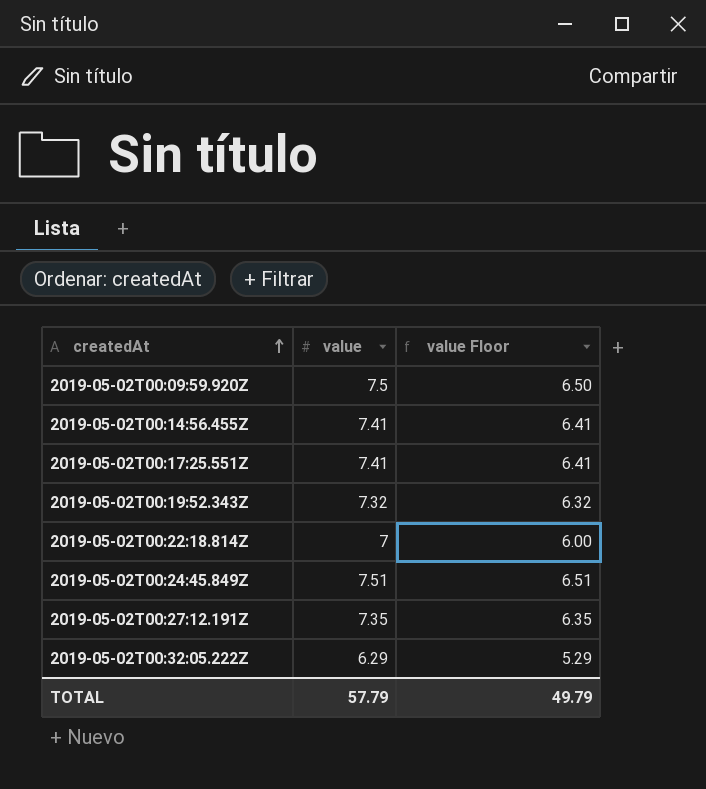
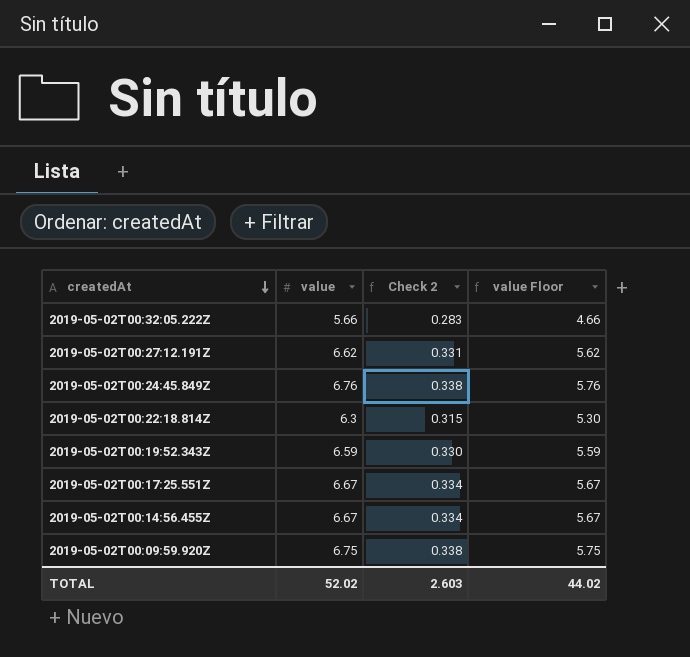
row order: createdAt ascending -> createdAt descending
column Check 2 | formula: none -> [value] * 0.05
2019-05-02T00:32:05.222Z | value: 6.29 -> 5.66
2019-05-02T00:32:05.222Z | value Floor: 5.29 -> 4.66
2019-05-02T00:27:12.191Z | value: 7.35 -> 6.62
2019-05-02T00:27:12.191Z | value Floor: 6.35 -> 5.62
2019-05-02T00:24:45.849Z | value: 7.51 -> 6.76
2019-05-02T00:24:45.849Z | value Floor: 6.51 -> 5.76
2019-05-02T00:22:18.814Z | value: 7 -> 6.3
2019-05-02T00:22:18.814Z | value Floor: 6.00 -> 5.30
2019-05-02T00:19:52.343Z | value: 7.32 -> 6.59
2019-05-02T00:19:52.343Z | value Floor: 6.32 -> 5.59
2019-05-02T00:17:25.551Z | value: 7.41 -> 6.67
2019-05-02T00:17:25.551Z | value Floor: 6.41 -> 5.67
2019-05-02T00:14:56.455Z | value: 7.41 -> 6.67
2019-05-02T00:14:56.455Z | value Floor: 6.41 -> 5.67
2019-05-02T00:09:59.920Z | value: 7.5 -> 6.75
2019-05-02T00:09:59.920Z | value Floor: 6.50 -> 5.75
TOTAL | value: 57.79 -> 52.02
TOTAL | value Floor: 49.79 -> 44.02

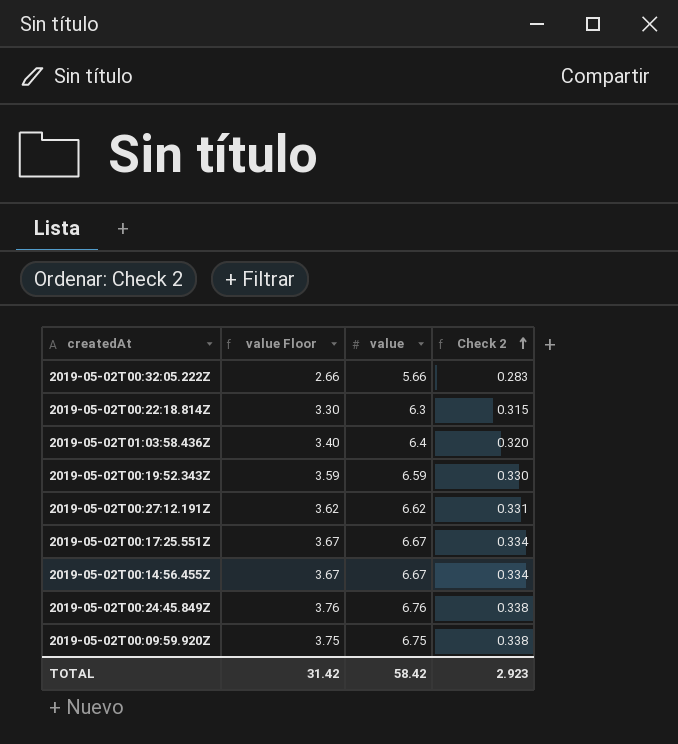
row order: createdAt descending -> Check 2 ascending
column value Floor | formula: [value] - 1 -> [value] - 3
column value Floor | position: 4 -> 2
row 2019-05-02T01:03:58.436Z: none -> 3.40 | 6.4 | 0.320
TOTAL | value Floor: 44.02 -> 31.42
TOTAL | value: 52.02 -> 58.42
TOTAL | Check 2: 2.603 -> 2.923

